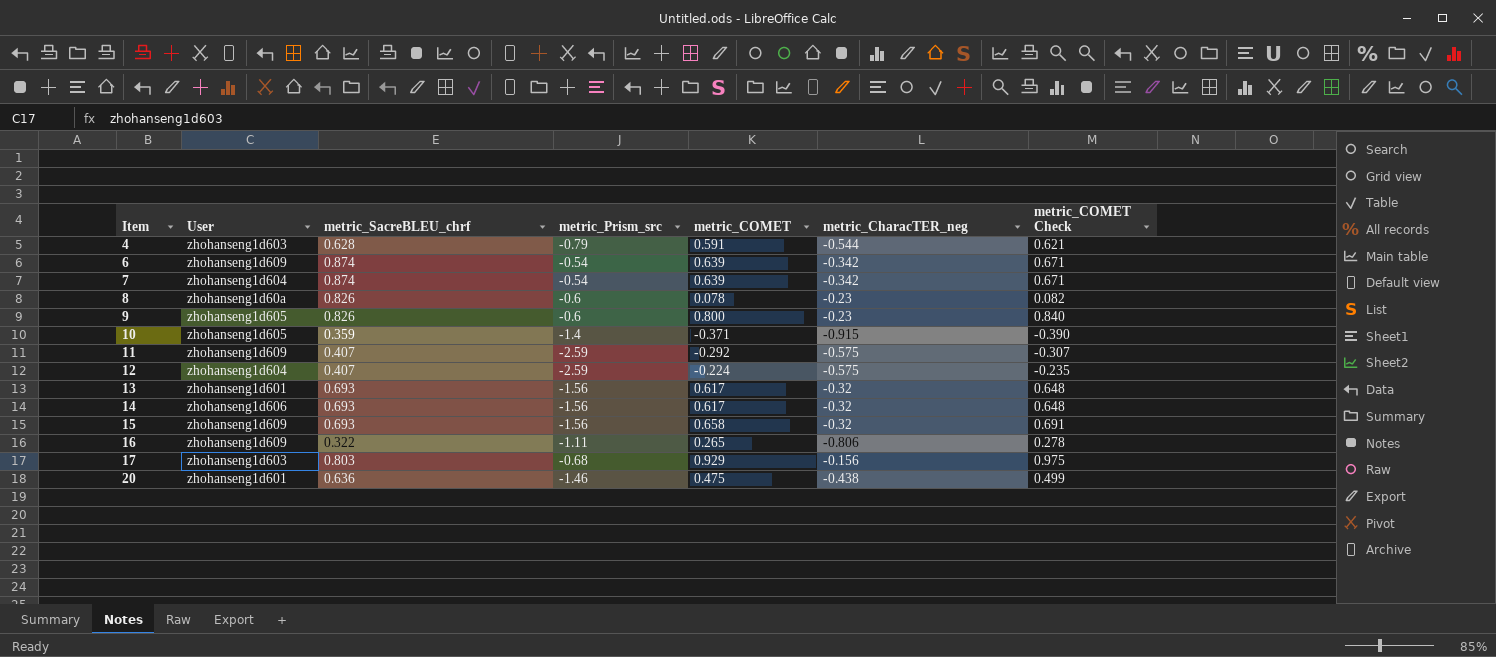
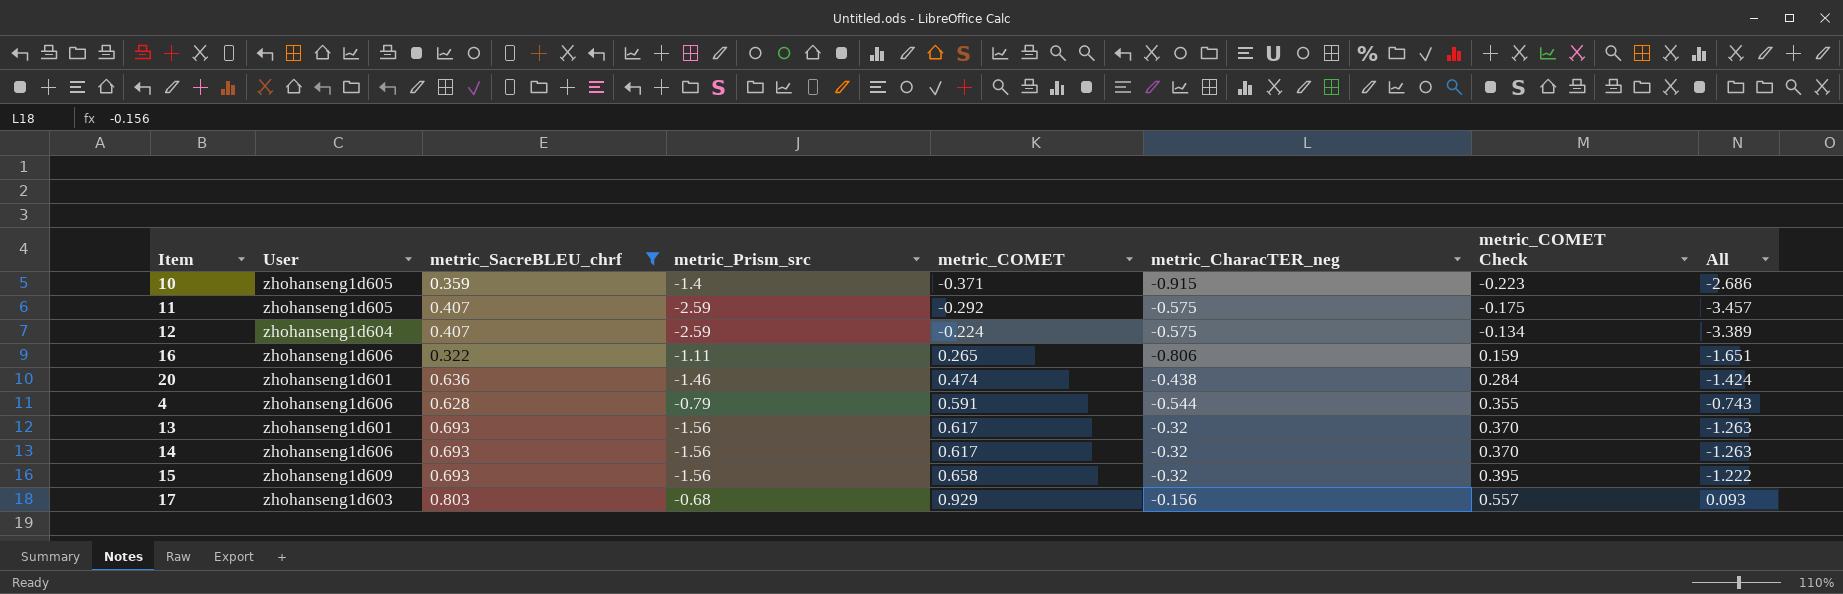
filter: none -> metric_SacreBLEU_chrf <= 0.803
row order: Item ascending -> metric_COMET ascending
column metric_COMET Check | formula: [metric_COMET] * 1.05 -> [metric_COMET] * 0.6
column All | formula: none -> [metric_Prism_src] + [metric_COMET] + [metric_CharacTER_neg]
11 | User: zhohanseng1d609 -> zhohanseng1d605
16 | User: zhohanseng1d609 -> zhohanseng1d606
20 | metric_COMET: 0.475 -> 0.474
4 | User: zhohanseng1d603 -> zhohanseng1d606

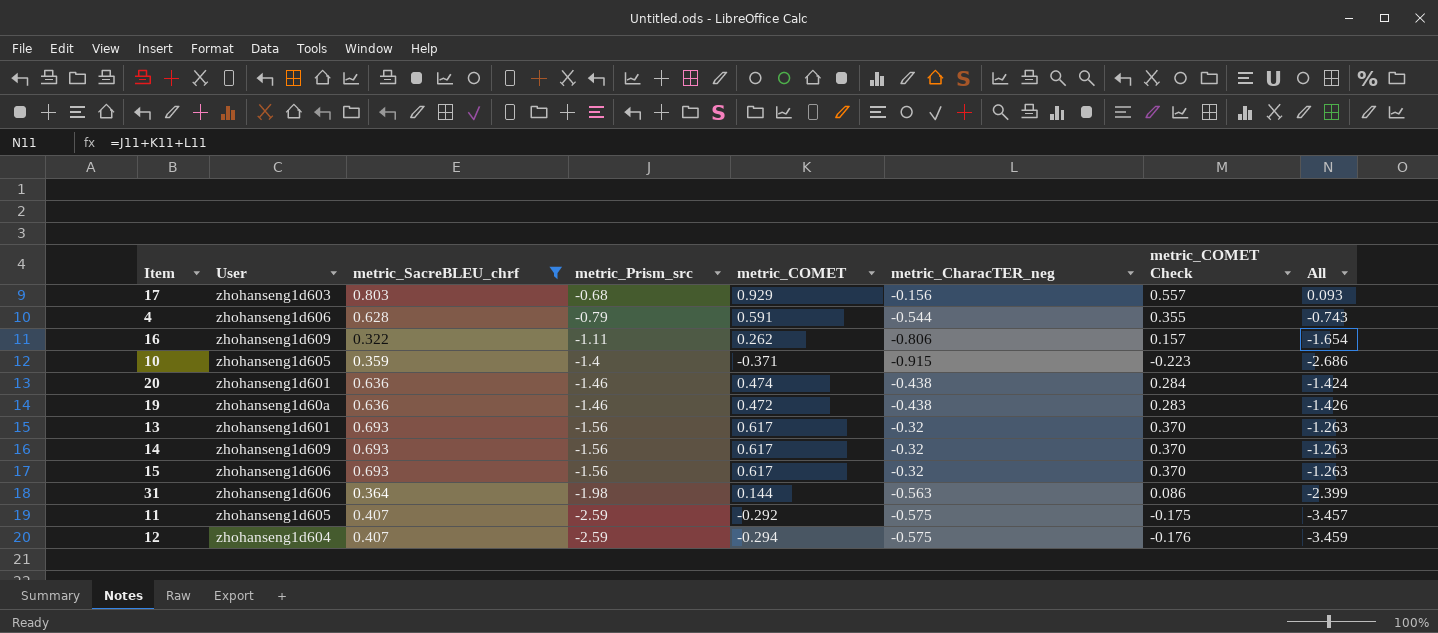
row order: metric_COMET ascending -> metric_Prism_src descending
16 | User: zhohanseng1d606 -> zhohanseng1d609
16 | metric_COMET: 0.265 -> 0.262
16 | metric_COMET Check: 0.159 -> 0.157
16 | All: -1.651 -> -1.654
row 19: none -> zhohanseng1d60a | 0.636 | -1.46 | 0.472 | -0.438 | 0.283 | -1.426
14 | User: zhohanseng1d606 -> zhohanseng1d609
15 | User: zhohanseng1d609 -> zhohanseng1d606
15 | metric_COMET: 0.658 -> 0.617
15 | metric_COMET Check: 0.395 -> 0.370
15 | All: -1.222 -> -1.263
row 31: none -> zhohanseng1d606 | 0.364 | -1.98 | 0.144 | -0.563 | 0.086 | -2.399
12 | metric_COMET: -0.224 -> -0.294
12 | metric_COMET Check: -0.134 -> -0.176
12 | All: -3.389 -> -3.459

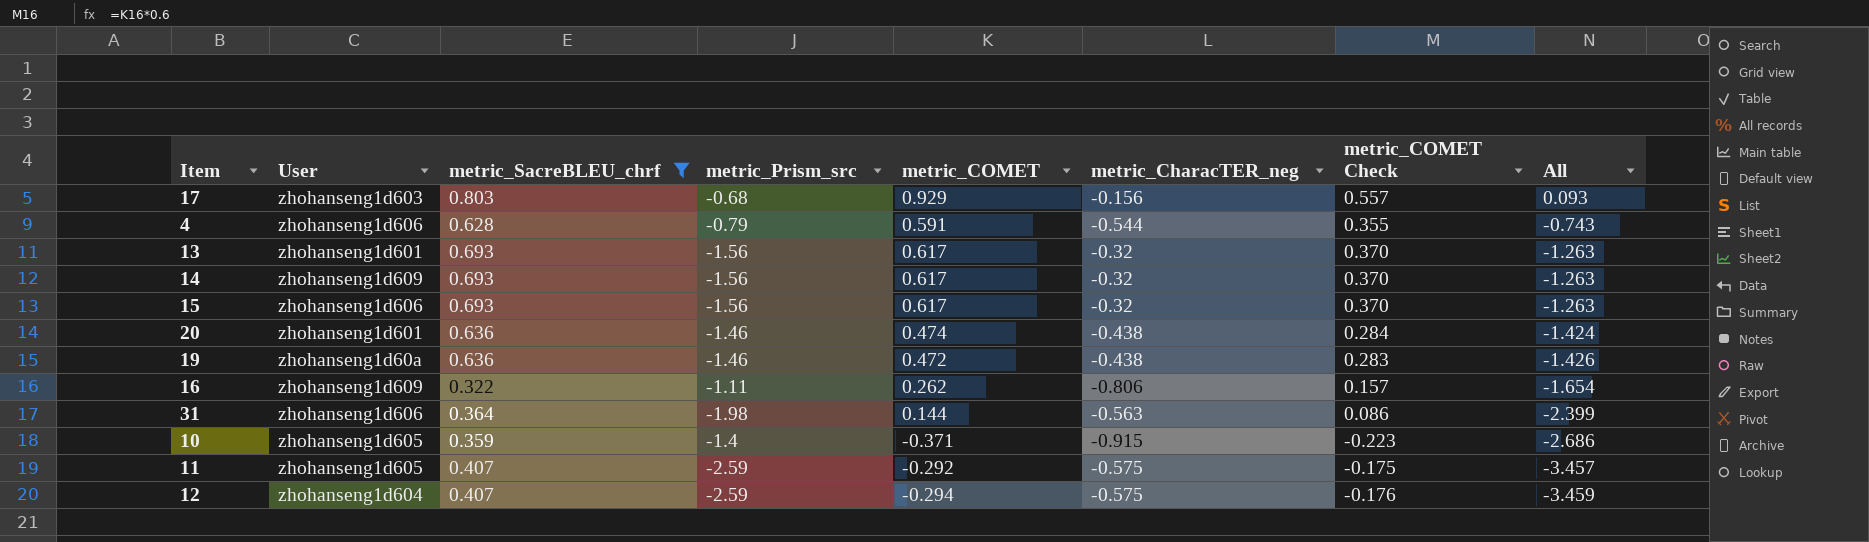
row order: metric_Prism_src descending -> All descending

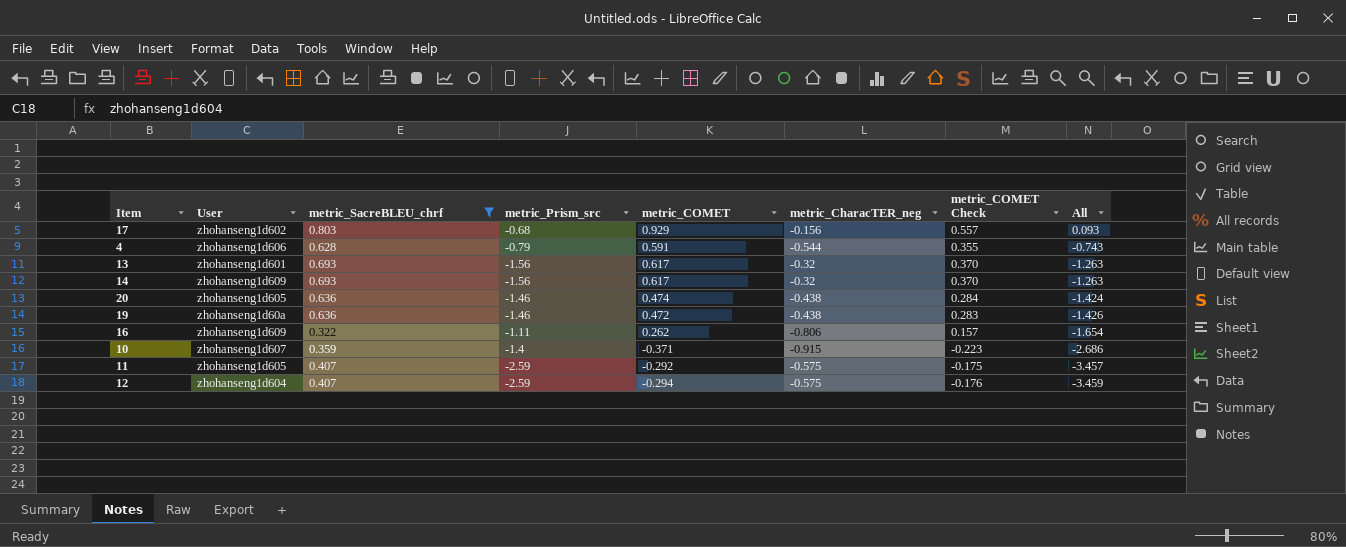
row 15: zhohanseng1d606 | 0.693 | -1.56 | 0.617 | -0.32 | 0.370 | -1.263 -> none
row 31: zhohanseng1d606 | 0.364 | -1.98 | 0.144 | -0.563 | 0.086 | -2.399 -> none
17 | User: zhohanseng1d603 -> zhohanseng1d602
20 | User: zhohanseng1d601 -> zhohanseng1d605
10 | User: zhohanseng1d605 -> zhohanseng1d607

